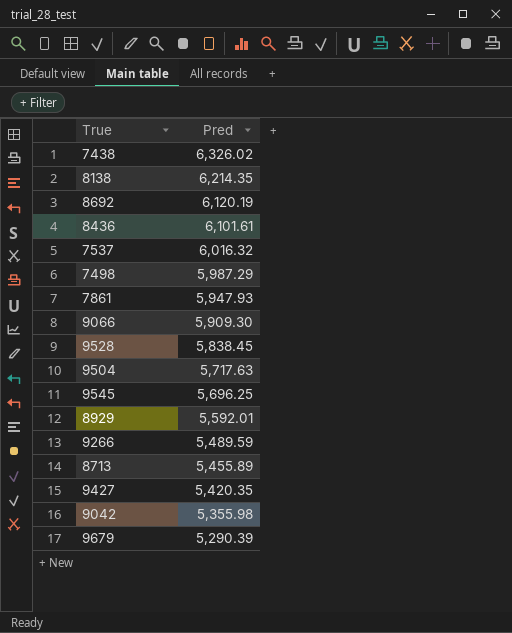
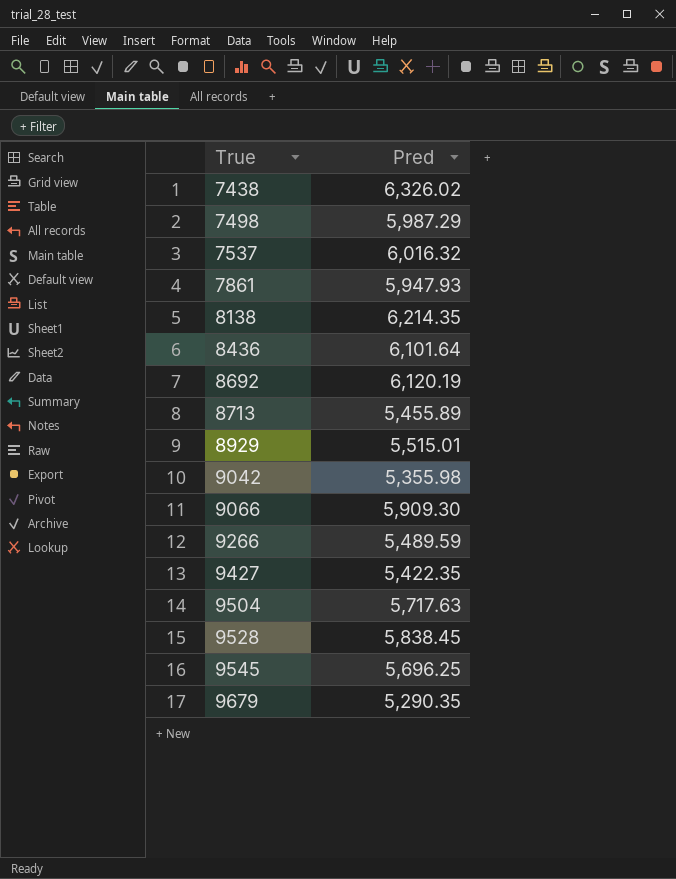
row order: Pred descending -> True ascending
8436 | Pred: 6,101.61 -> 6,101.64
8929 | Pred: 5,592.01 -> 5,515.01
9427 | Pred: 5,420.35 -> 5,422.35
9679 | Pred: 5,290.39 -> 5,290.35

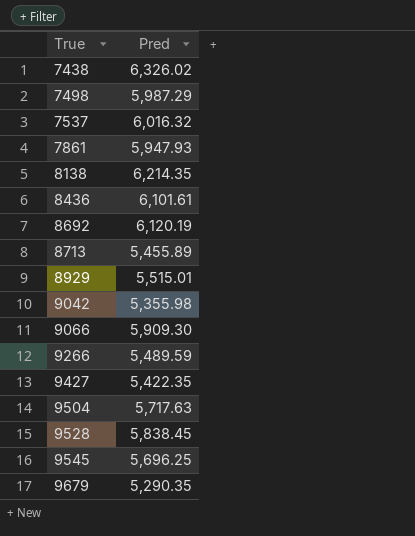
8436 | Pred: 6,101.64 -> 6,101.61

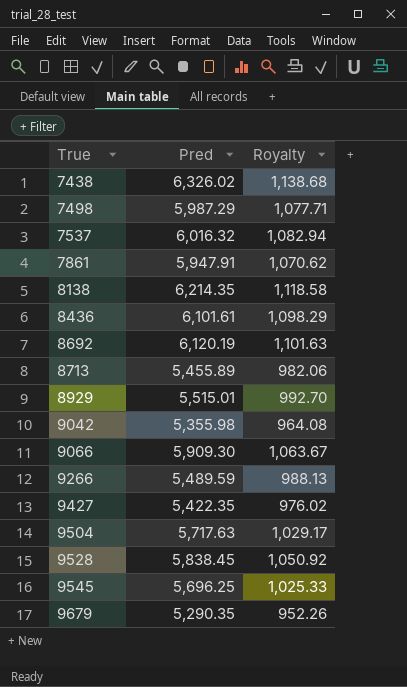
column Royalty | formula: none -> [Pred] * 0.18
7861 | Pred: 5,947.93 -> 5,947.91

